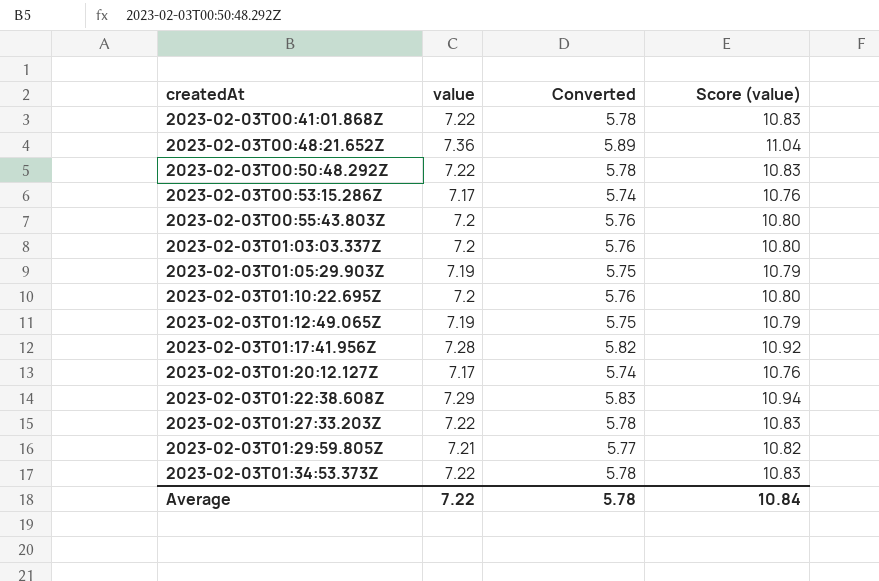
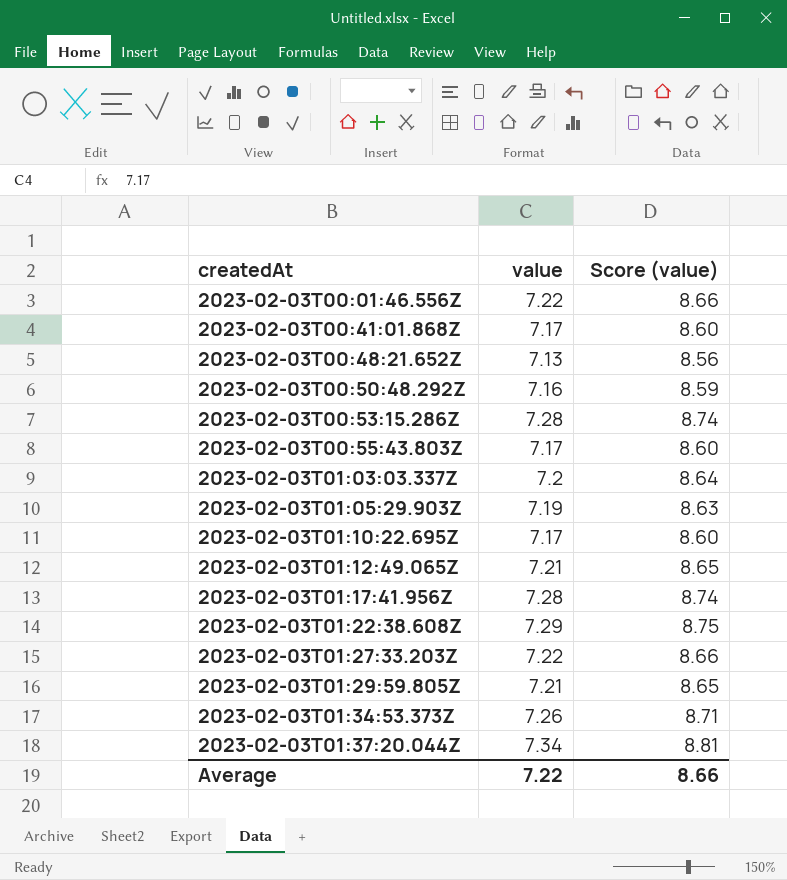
column Converted | formula: [value] * 0.8 -> none
column Score (value) | formula: [value] * 1.5 -> [value] * 1.2
row 2023-02-03T01:20:12.127Z: 7.17 | 5.74 | 10.76 -> none
row 2023-02-03T00:01:46.556Z: none -> 7.22 | 8.66
2023-02-03T00:41:01.868Z | value: 7.22 -> 7.17
2023-02-03T00:48:21.652Z | value: 7.36 -> 7.13
2023-02-03T00:50:48.292Z | value: 7.22 -> 7.16
2023-02-03T00:53:15.286Z | value: 7.17 -> 7.28
2023-02-03T00:55:43.803Z | value: 7.2 -> 7.17
2023-02-03T01:10:22.695Z | value: 7.2 -> 7.17
2023-02-03T01:12:49.065Z | value: 7.19 -> 7.21
2023-02-03T01:34:53.373Z | value: 7.22 -> 7.26
row 2023-02-03T01:37:20.044Z: none -> 7.34 | 8.81
Average | Score (value): 10.84 -> 8.66

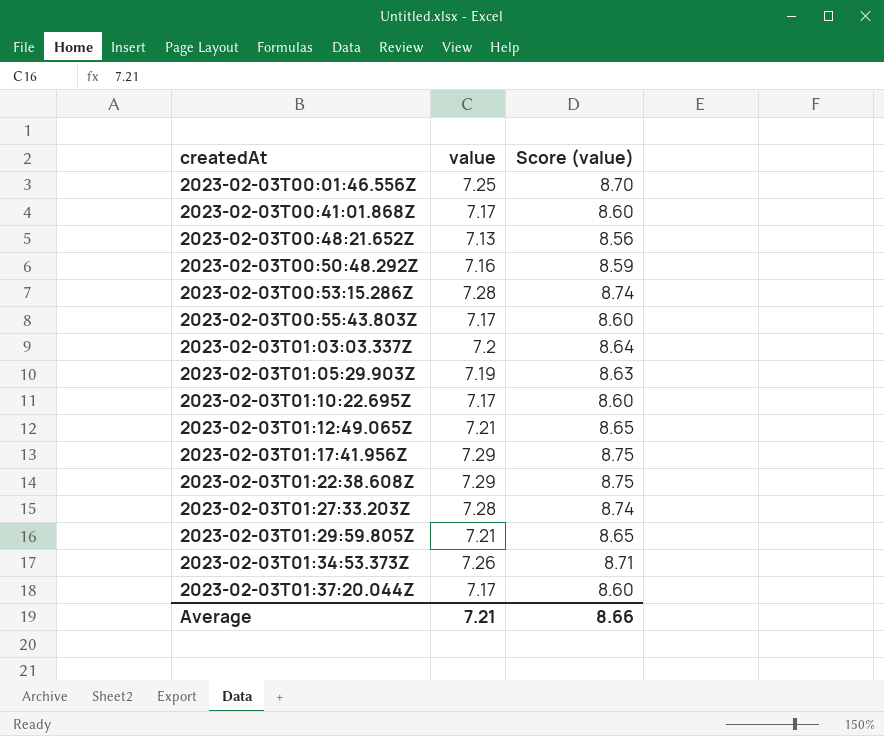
2023-02-03T00:01:46.556Z | value: 7.22 -> 7.25
2023-02-03T00:01:46.556Z | Score (value): 8.66 -> 8.70
2023-02-03T01:17:41.956Z | value: 7.28 -> 7.29
2023-02-03T01:17:41.956Z | Score (value): 8.74 -> 8.75
2023-02-03T01:27:33.203Z | value: 7.22 -> 7.28
2023-02-03T01:27:33.203Z | Score (value): 8.66 -> 8.74
2023-02-03T01:37:20.044Z | value: 7.34 -> 7.17
2023-02-03T01:37:20.044Z | Score (value): 8.81 -> 8.60
Average | value: 7.22 -> 7.21

